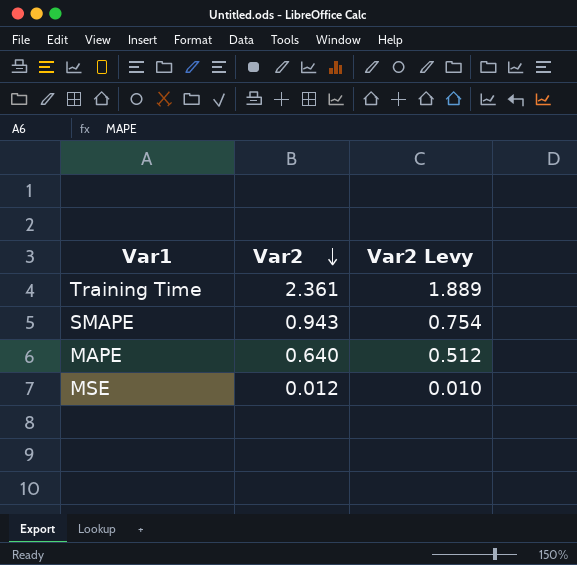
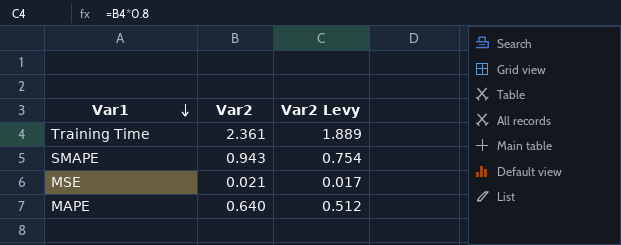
row order: Var2 descending -> Var1 descending
MSE | Var2: 0.012 -> 0.021
MSE | Var2 Levy: 0.010 -> 0.017

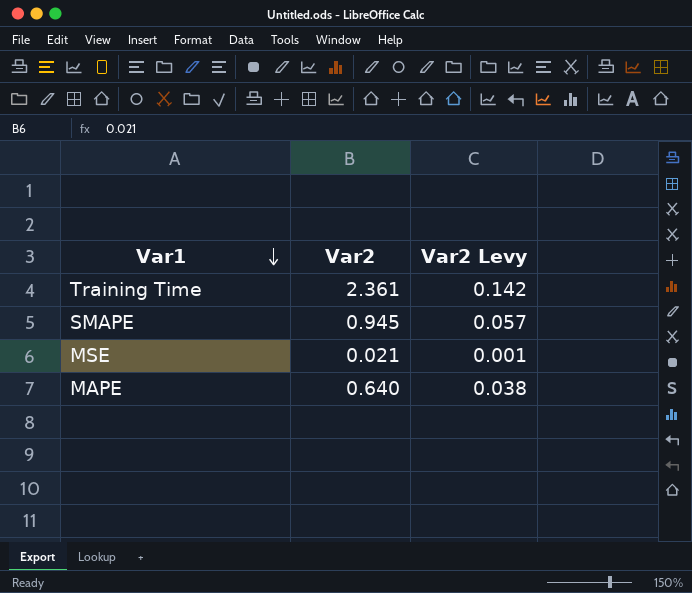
column Var2 Levy | formula: [Var2] * 0.8 -> [Var2] * 0.06
SMAPE | Var2: 0.943 -> 0.945

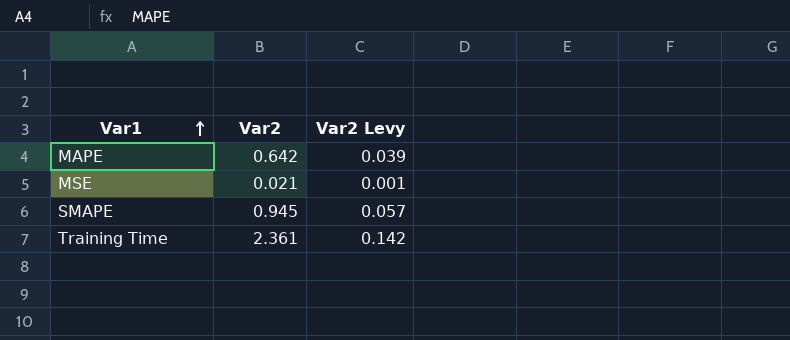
row order: Var1 descending -> Var1 ascending
MAPE | Var2: 0.640 -> 0.642
MAPE | Var2 Levy: 0.038 -> 0.039

